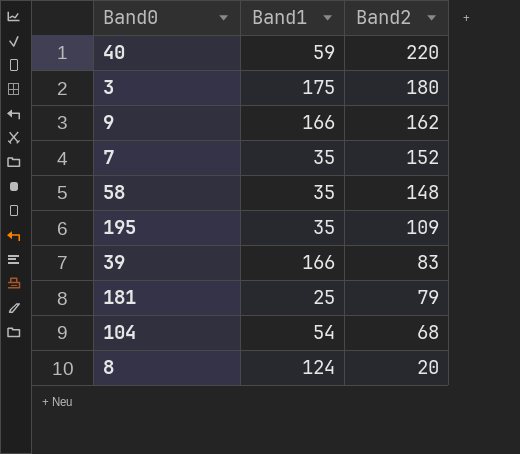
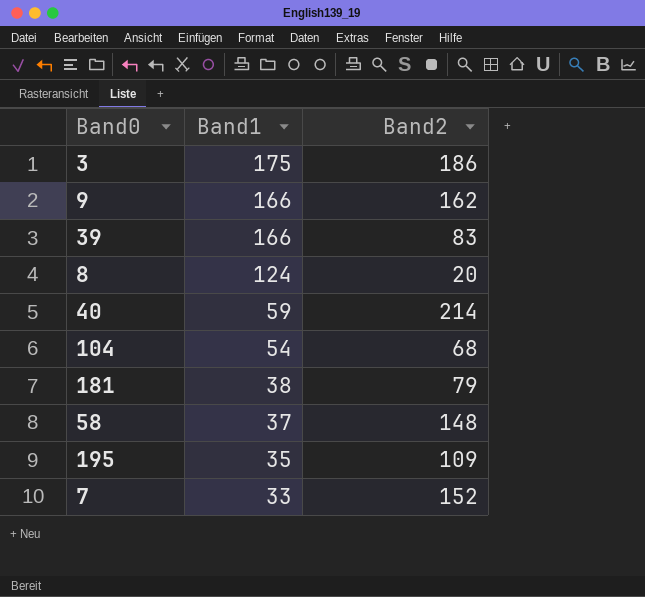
row order: Band2 descending -> Band1 descending
3 | Band2: 180 -> 186
40 | Band2: 220 -> 214
181 | Band1: 25 -> 38
58 | Band1: 35 -> 37
7 | Band1: 35 -> 33

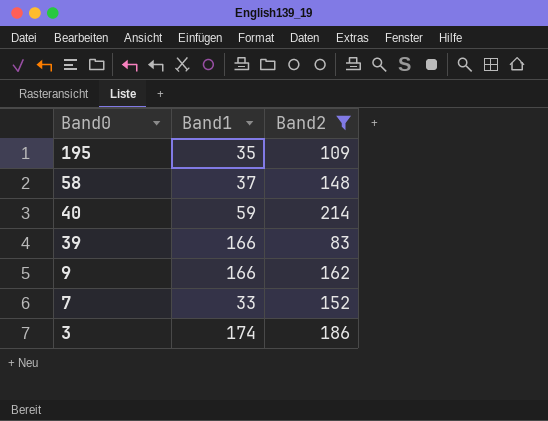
filter: none -> Band2 >= 83
row order: Band1 descending -> Band0 descending
3 | Band1: 175 -> 174

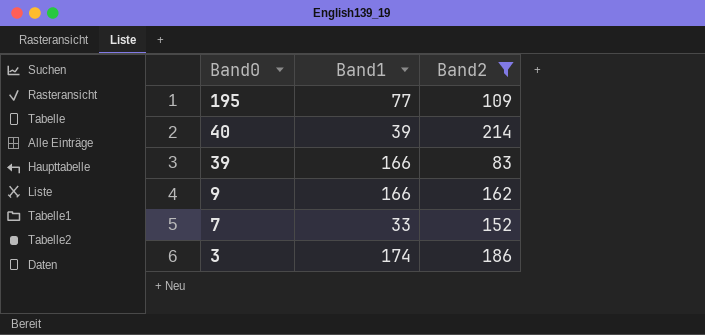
row 58: 37 | 148 -> none
195 | Band1: 35 -> 77
40 | Band1: 59 -> 39

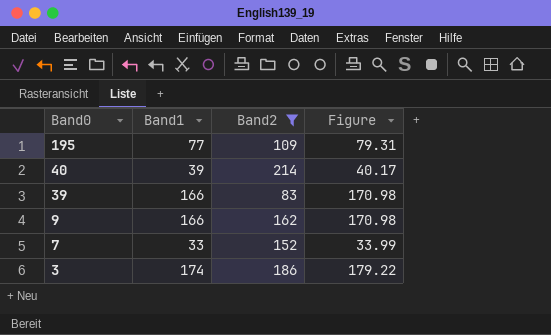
column Figure | formula: none -> [Band1] * 1.03

